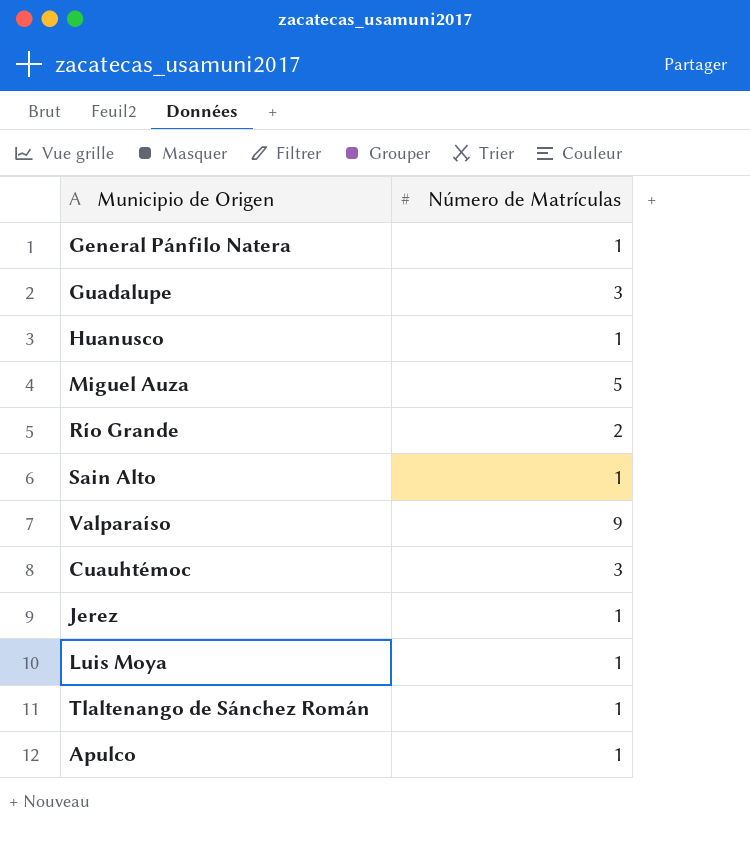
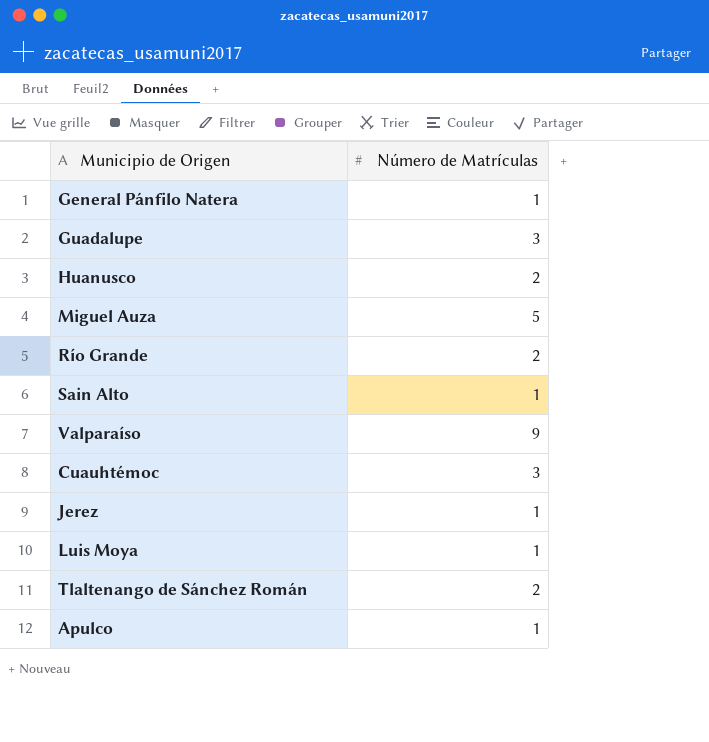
Huanusco | Número de Matrículas: 1 -> 2
Tlaltenango de Sánchez Román | Número de Matrículas: 1 -> 2

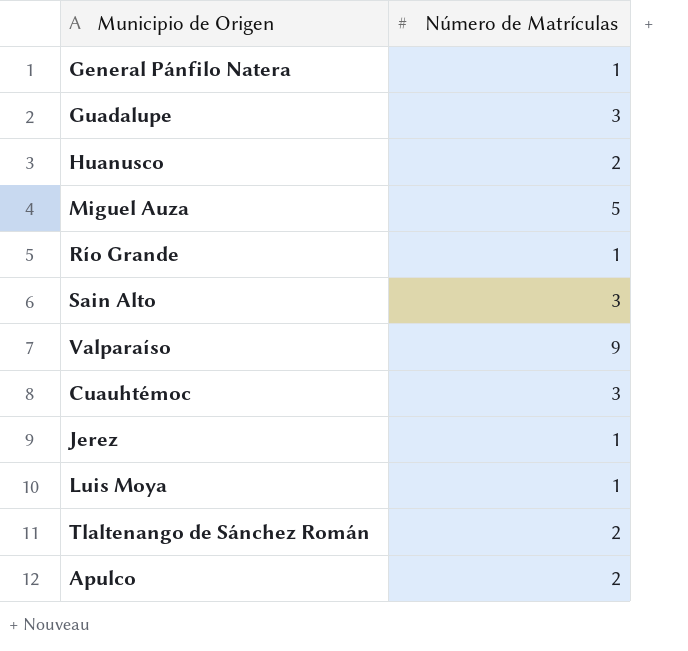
Río Grande | Número de Matrículas: 2 -> 1
Sain Alto | Número de Matrículas: 1 -> 3
Apulco | Número de Matrículas: 1 -> 2

